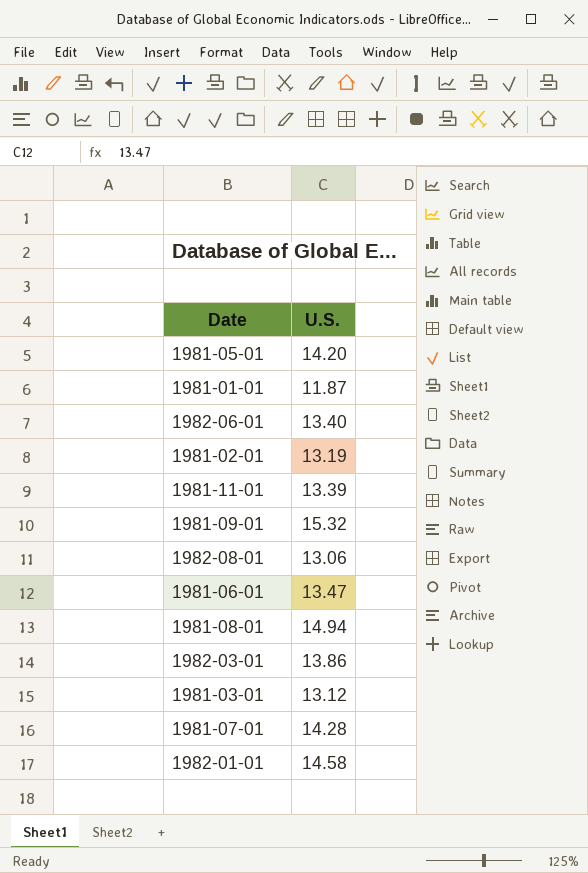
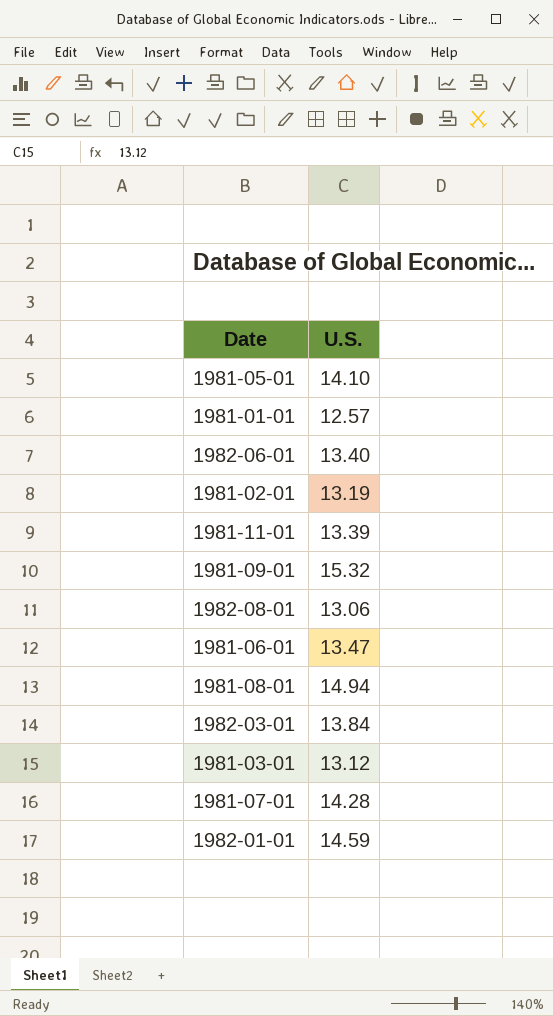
1981-05-01 | U.S.: 14.20 -> 14.10
1981-01-01 | U.S.: 11.87 -> 12.57
1982-03-01 | U.S.: 13.86 -> 13.84
1982-01-01 | U.S.: 14.58 -> 14.59

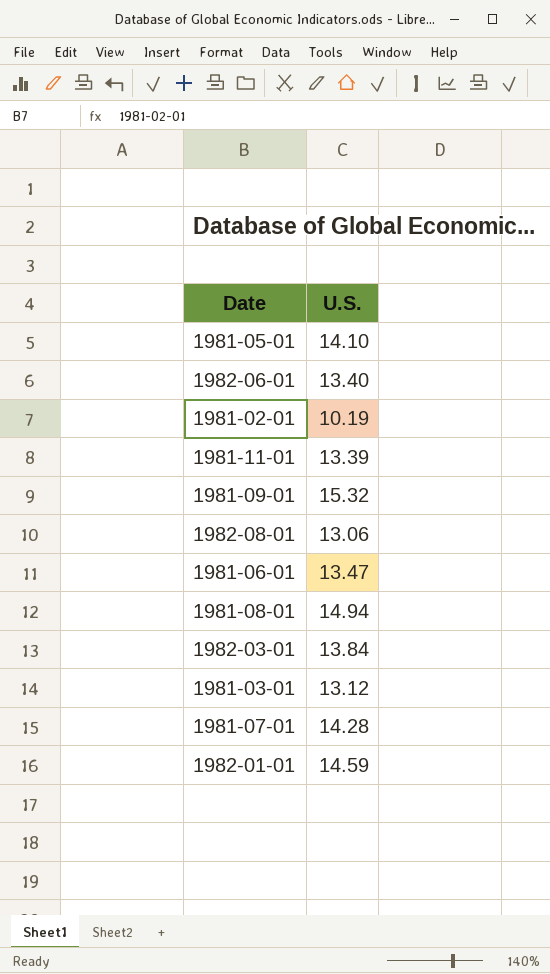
row 1981-01-01: 12.57 -> none
1981-02-01 | U.S.: 13.19 -> 10.19

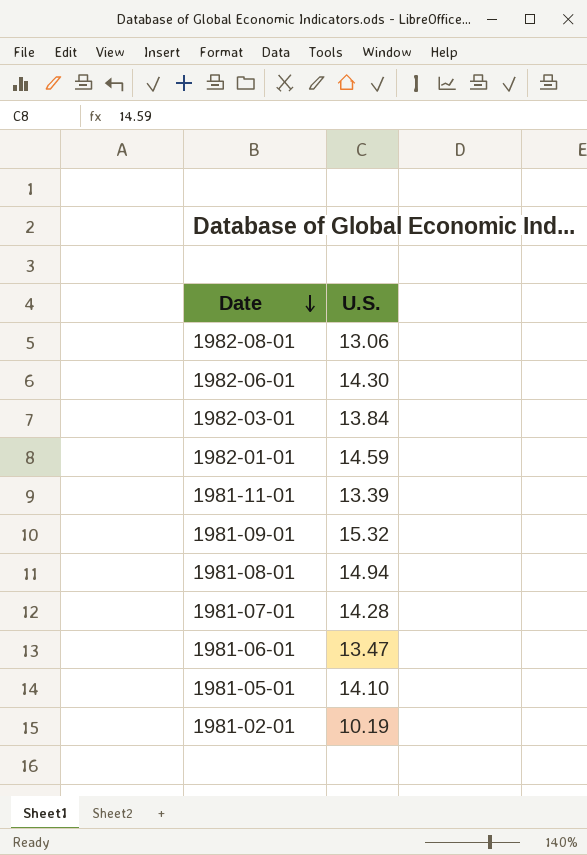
row order: none -> Date descending
row 1981-03-01: 13.12 -> none
1982-06-01 | U.S.: 13.40 -> 14.30

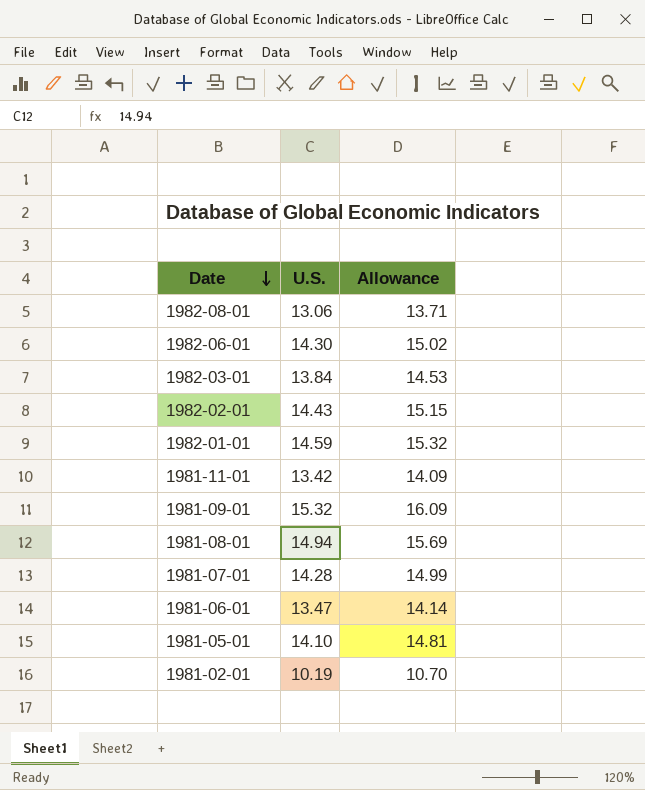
column Allowance | formula: none -> [U.S.] * 1.05
row 1982-02-01: none -> 14.43 | 15.15
1981-11-01 | U.S.: 13.39 -> 13.42

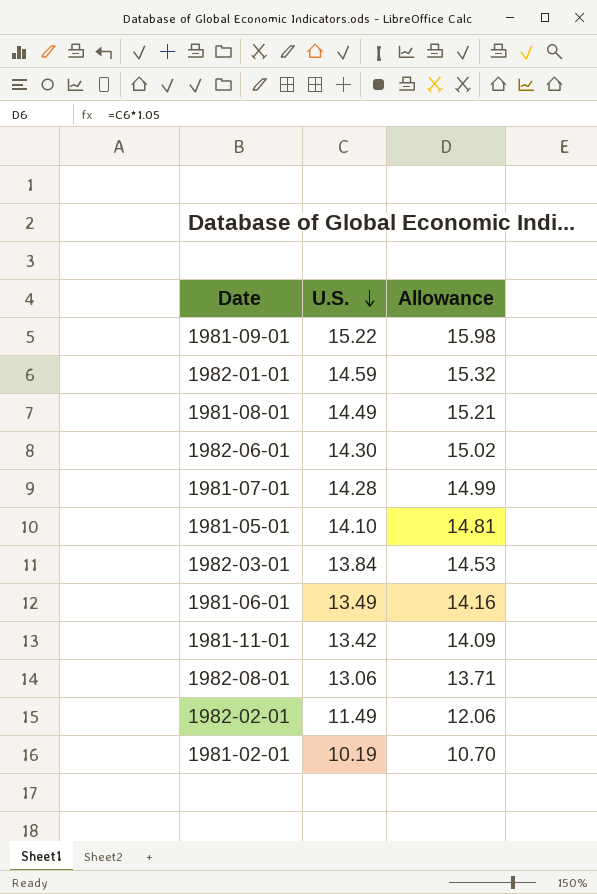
row order: Date descending -> U.S. descending
1981-09-01 | U.S.: 15.32 -> 15.22
1981-09-01 | Allowance: 16.09 -> 15.98
1981-08-01 | U.S.: 14.94 -> 14.49
1981-08-01 | Allowance: 15.69 -> 15.21
1981-06-01 | U.S.: 13.47 -> 13.49
1981-06-01 | Allowance: 14.14 -> 14.16
1982-02-01 | U.S.: 14.43 -> 11.49
1982-02-01 | Allowance: 15.15 -> 12.06

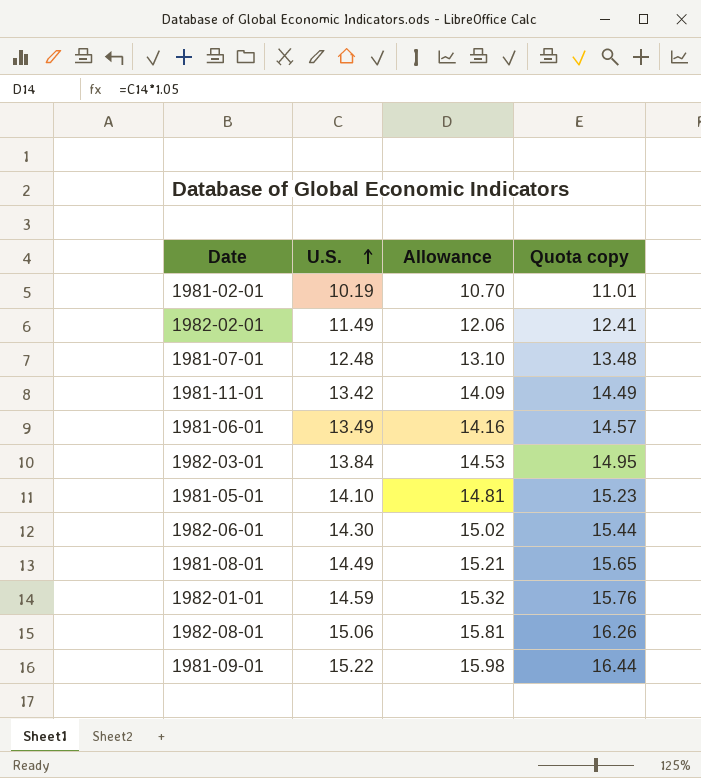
row order: U.S. descending -> U.S. ascending
column Quota copy | formula: none -> [U.S.] * 1.08
1981-07-01 | U.S.: 14.28 -> 12.48
1981-07-01 | Allowance: 14.99 -> 13.10
1982-08-01 | U.S.: 13.06 -> 15.06
1982-08-01 | Allowance: 13.71 -> 15.81

